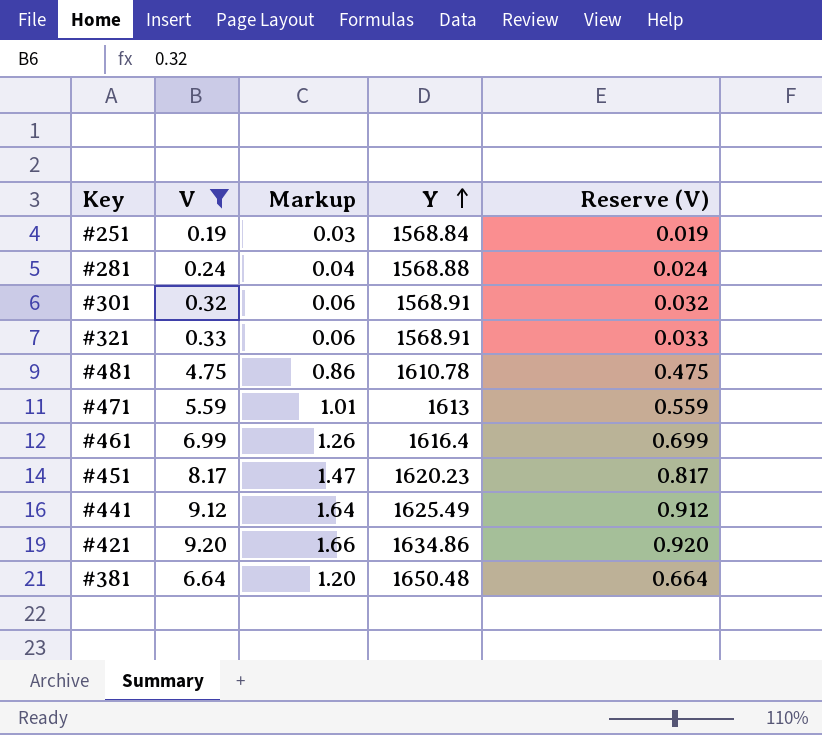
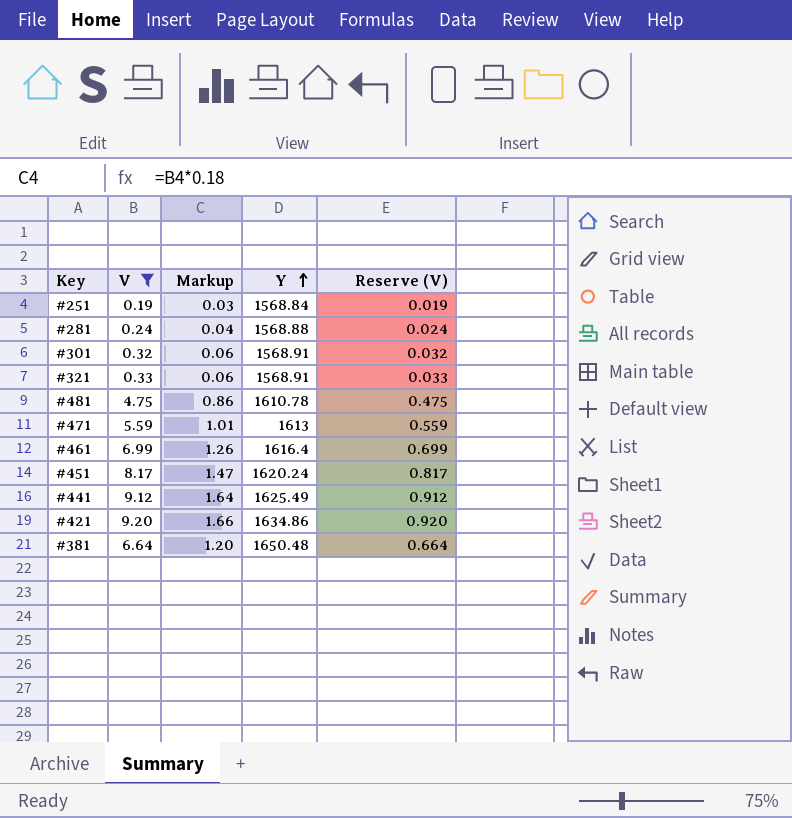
#451 | Y: 1620.23 -> 1620.24

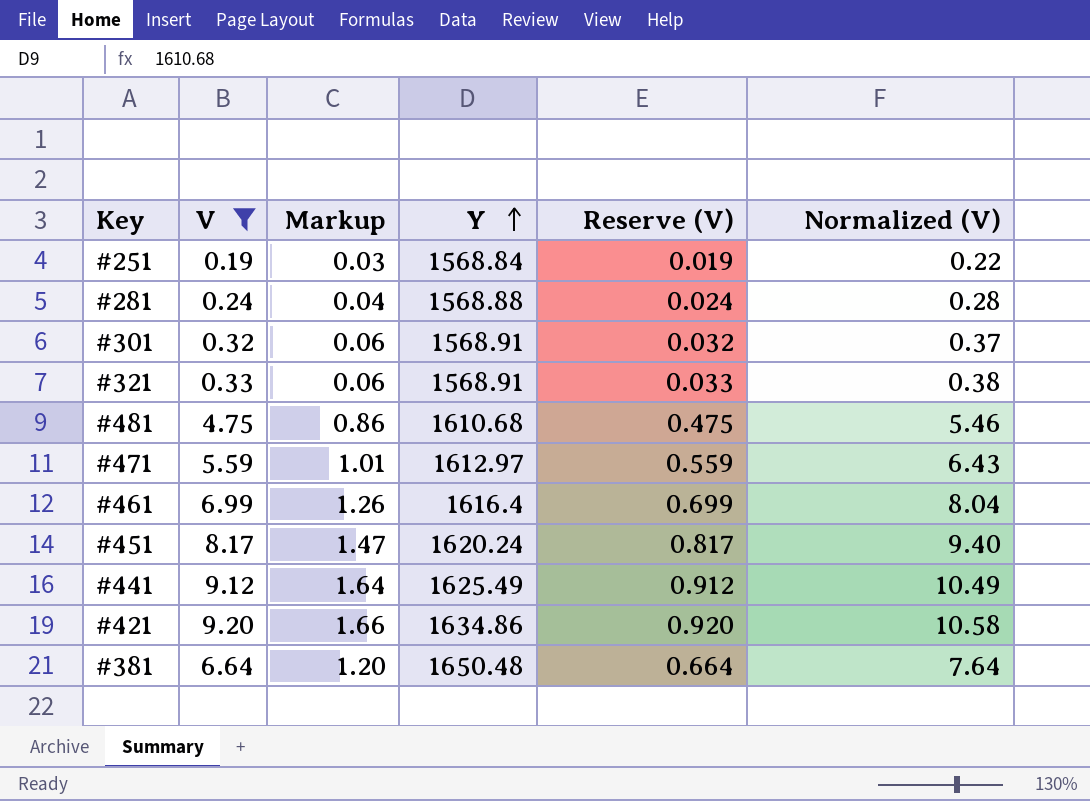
column Normalized (V) | formula: none -> [V] * 1.15
#481 | Y: 1610.78 -> 1610.68
#471 | Y: 1613 -> 1612.97

